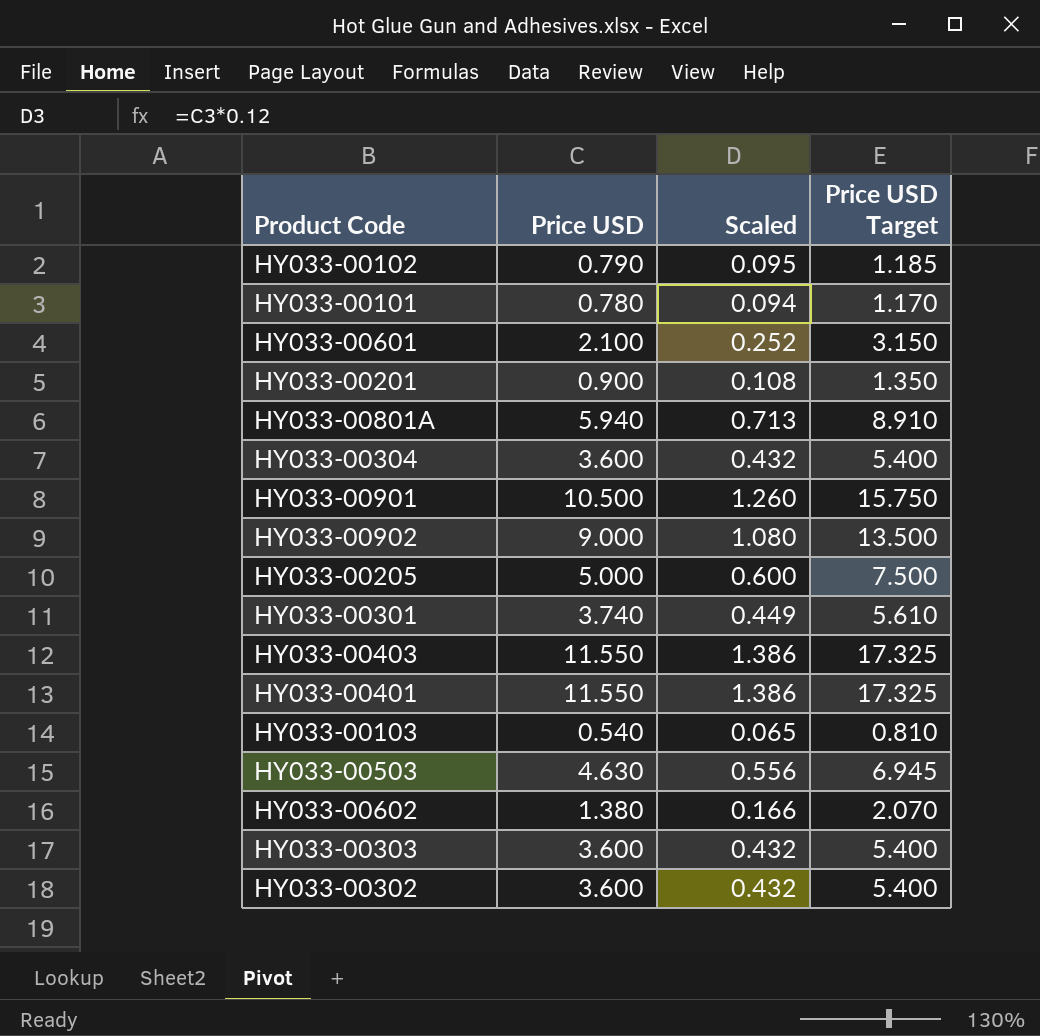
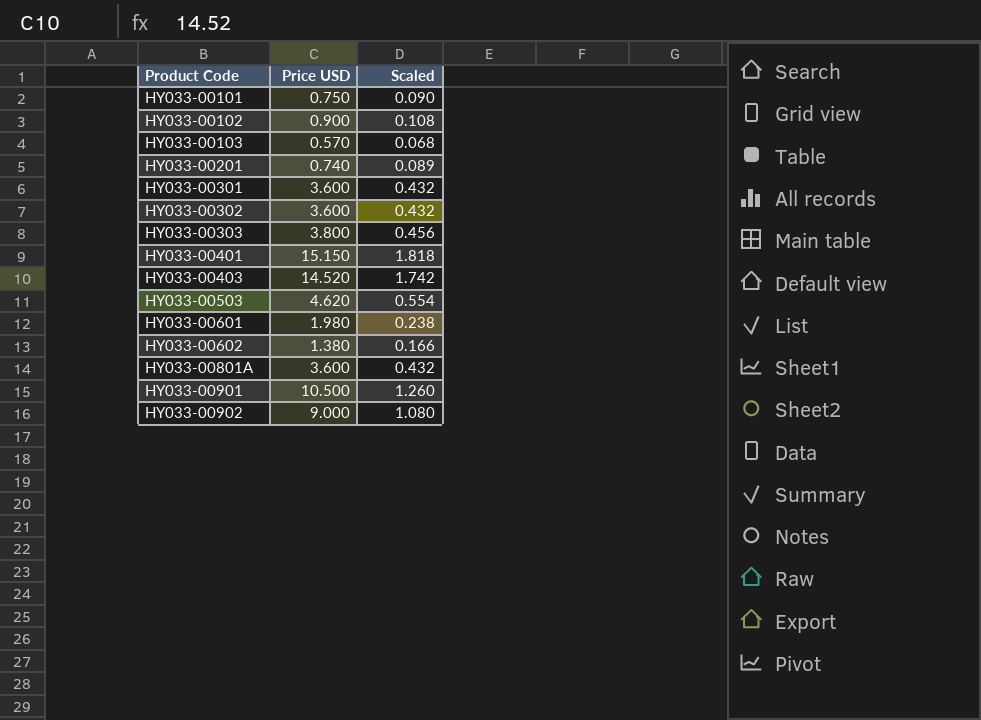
row order: none -> Product Code ascending
column Price USD Target | formula: [Price USD] * 1.5 -> none
row HY033-00304: 3.600 | 0.432 | 5.400 -> none
row HY033-00205: 5.000 | 0.600 | 7.500 -> none
HY033-00101 | Price USD: 0.780 -> 0.750
HY033-00101 | Scaled: 0.094 -> 0.090
HY033-00102 | Price USD: 0.790 -> 0.900
HY033-00102 | Scaled: 0.095 -> 0.108
HY033-00103 | Price USD: 0.540 -> 0.570
HY033-00103 | Scaled: 0.065 -> 0.068
HY033-00201 | Price USD: 0.900 -> 0.740
HY033-00201 | Scaled: 0.108 -> 0.089
HY033-00301 | Price USD: 3.740 -> 3.600
HY033-00301 | Scaled: 0.449 -> 0.432
HY033-00303 | Price USD: 3.600 -> 3.800
HY033-00303 | Scaled: 0.432 -> 0.456
HY033-00401 | Price USD: 11.550 -> 15.150
HY033-00401 | Scaled: 1.386 -> 1.818
HY033-00403 | Price USD: 11.550 -> 14.520
HY033-00403 | Scaled: 1.386 -> 1.742
HY033-00503 | Price USD: 4.630 -> 4.620
HY033-00503 | Scaled: 0.556 -> 0.554
HY033-00601 | Price USD: 2.100 -> 1.980
HY033-00601 | Scaled: 0.252 -> 0.238
HY033-00801A | Price USD: 5.940 -> 3.600
HY033-00801A | Scaled: 0.713 -> 0.432

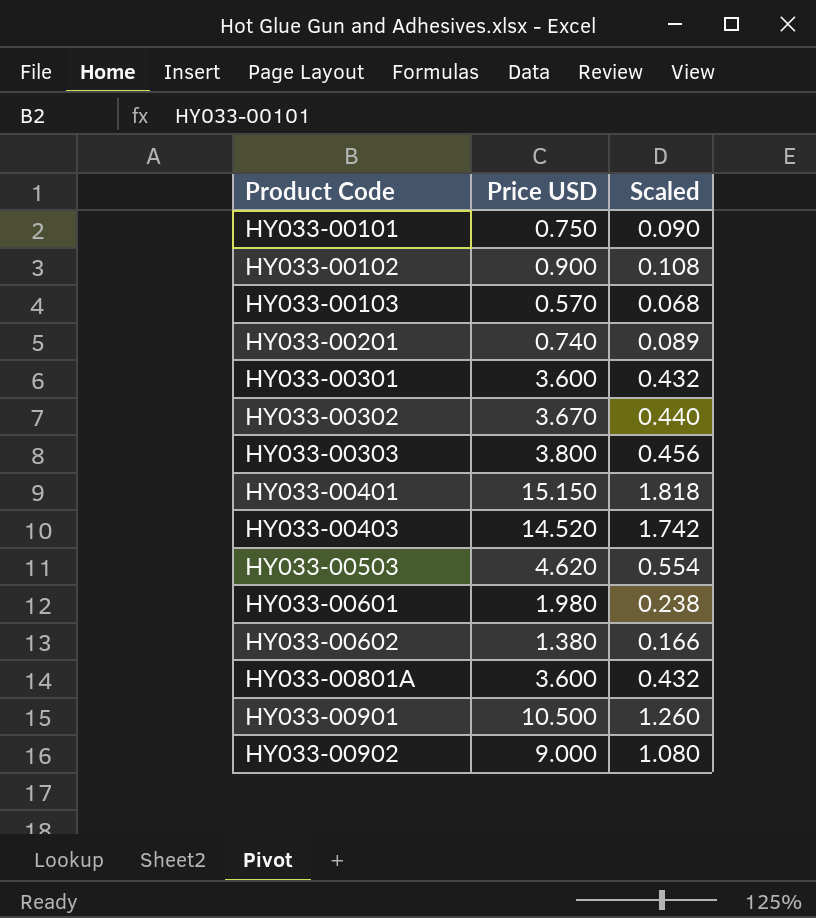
HY033-00302 | Price USD: 3.600 -> 3.670
HY033-00302 | Scaled: 0.432 -> 0.440

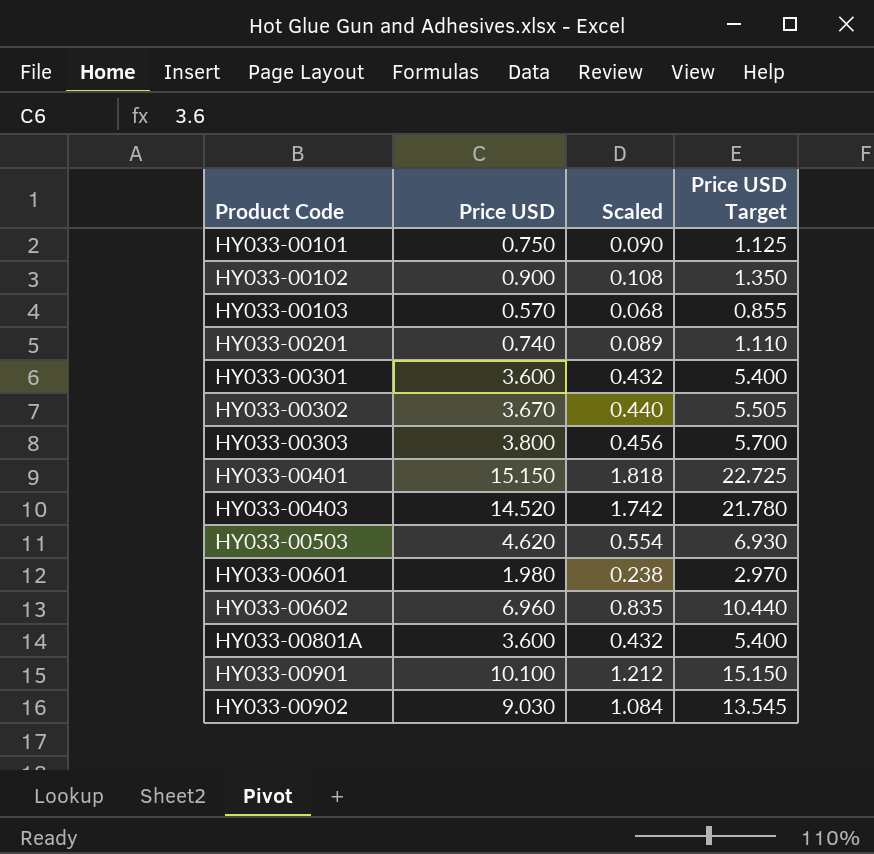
column Price USD Target | formula: none -> [Price USD] * 1.5
HY033-00602 | Price USD: 1.380 -> 6.960
HY033-00602 | Scaled: 0.166 -> 0.835
HY033-00901 | Price USD: 10.500 -> 10.100
HY033-00901 | Scaled: 1.260 -> 1.212
HY033-00902 | Price USD: 9.000 -> 9.030
HY033-00902 | Scaled: 1.080 -> 1.084

